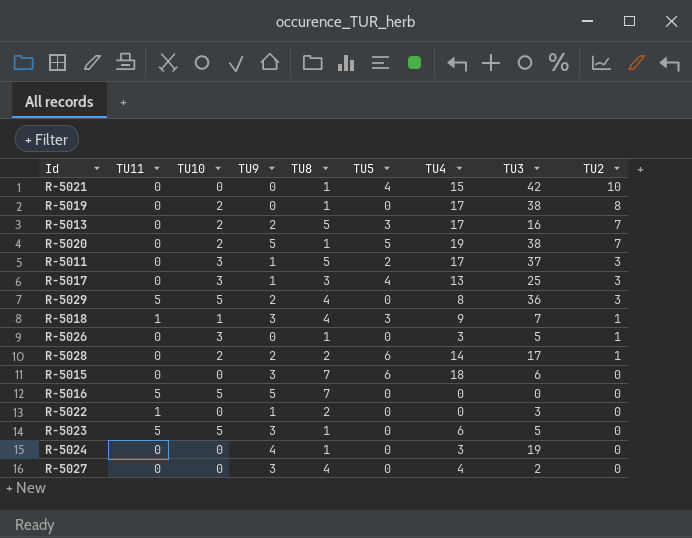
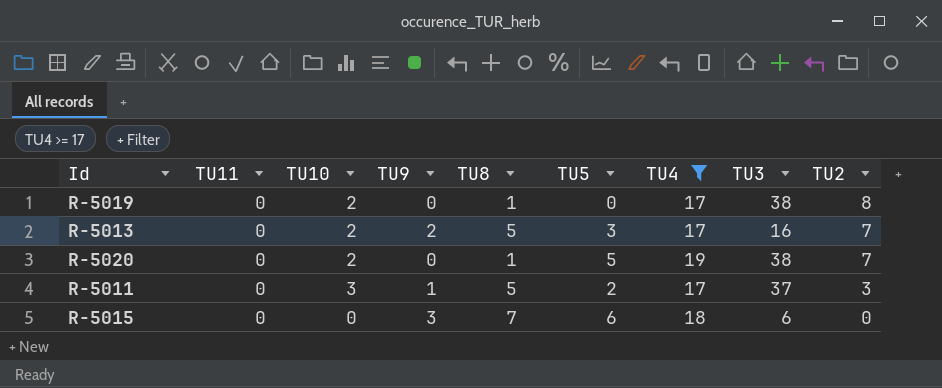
filter: none -> TU4 >= 17
R-5020 | TU9: 5 -> 0

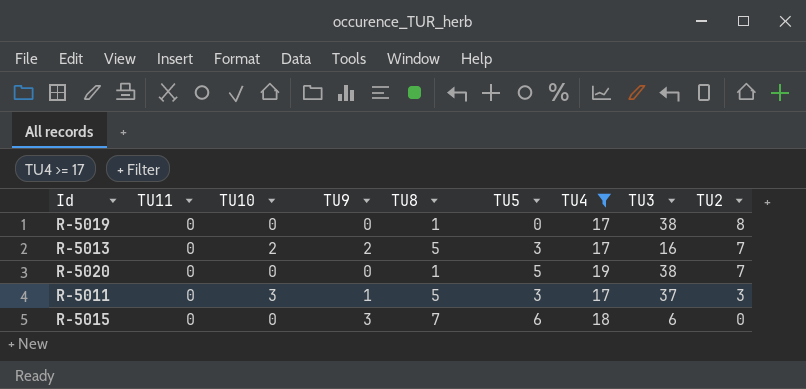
R-5019 | TU10: 2 -> 0
R-5020 | TU10: 2 -> 0
R-5011 | TU5: 2 -> 3

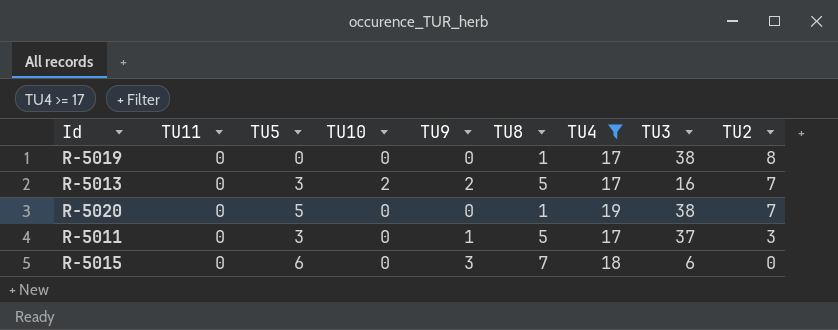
column TU5 | position: 6 -> 3
R-5011 | TU10: 3 -> 0

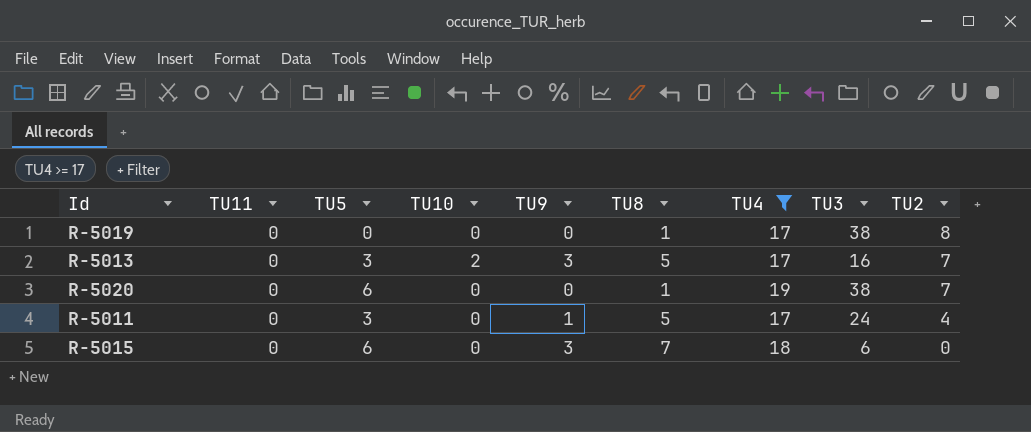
R-5013 | TU9: 2 -> 3
R-5020 | TU5: 5 -> 6
R-5011 | TU3: 37 -> 24
R-5011 | TU2: 3 -> 4

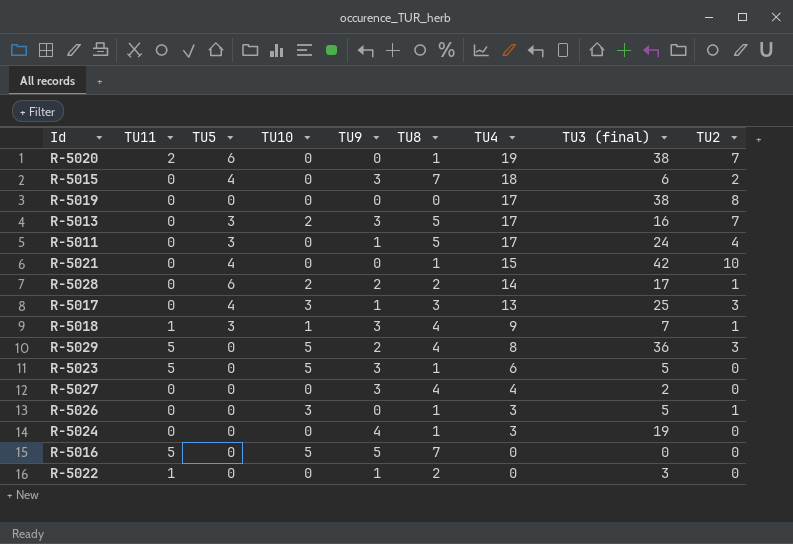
filter: TU4 >= 17 -> none
row order: TU2 descending -> TU4 descending
column name: TU3 -> TU3 (final)
R-5020 | TU11: 0 -> 2
R-5015 | TU5: 6 -> 4
R-5015 | TU2: 0 -> 2
R-5019 | TU8: 1 -> 0

